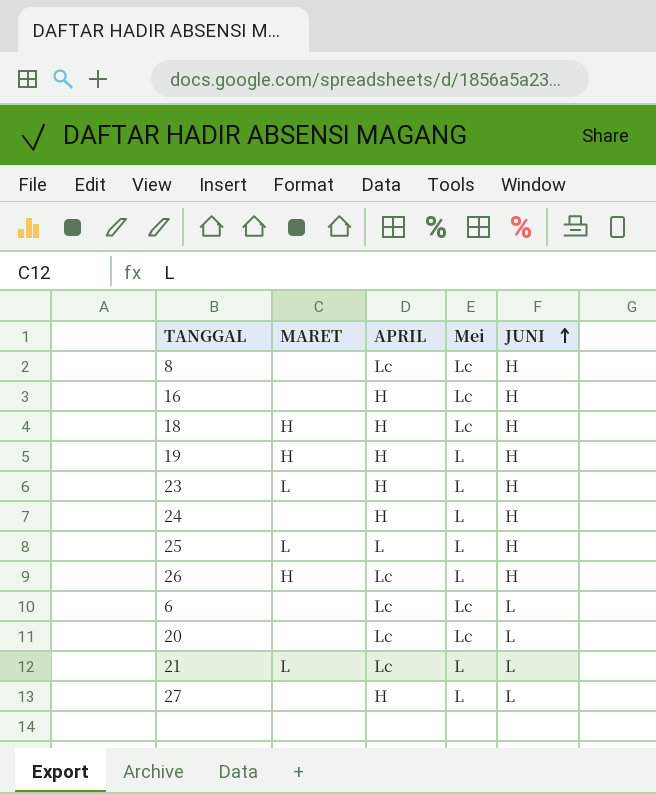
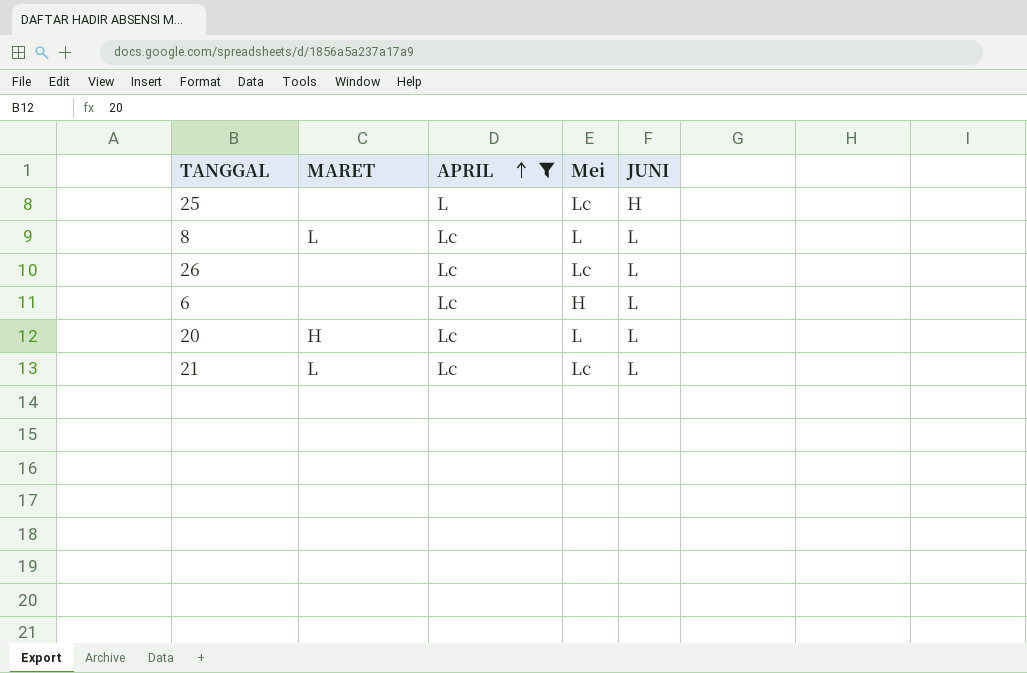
filter: none -> APRIL != H
row order: JUNI ascending -> APRIL ascending
25 | MARET: L -> none
25 | Mei: L -> Lc
8 | MARET: none -> L
8 | Mei: Lc -> L
8 | JUNI: H -> L
26 | MARET: H -> none
26 | Mei: L -> Lc
26 | JUNI: H -> L
6 | Mei: Lc -> H
20 | MARET: none -> H
20 | Mei: Lc -> L
21 | Mei: L -> Lc

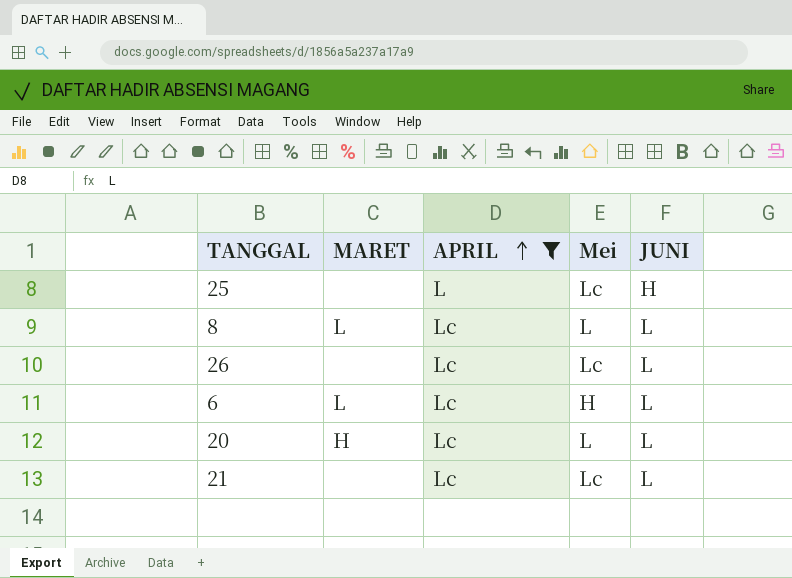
6 | MARET: none -> L
21 | MARET: L -> none

